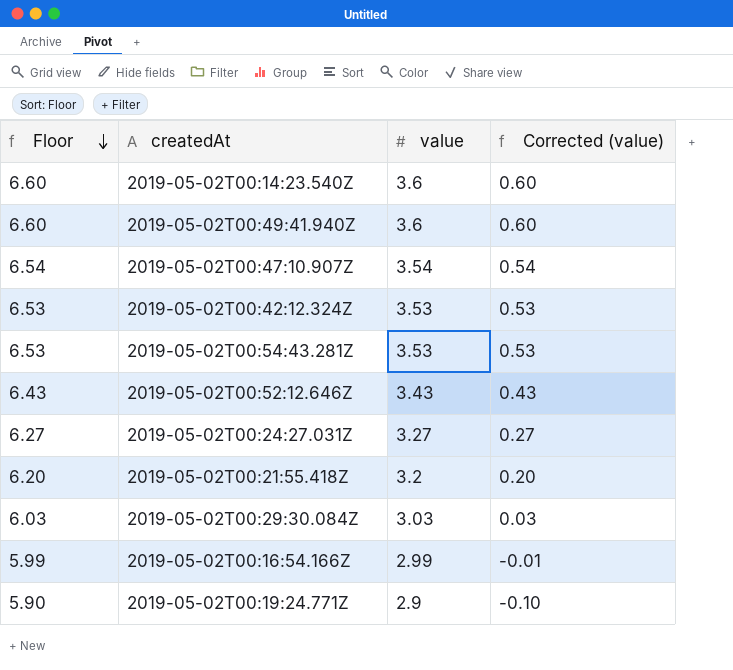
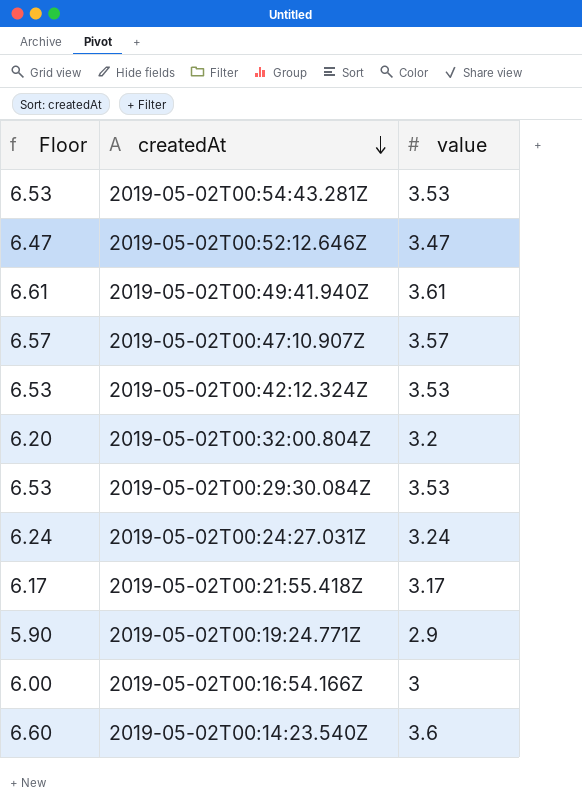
row order: Floor descending -> createdAt descending
column Corrected (value) | formula: [value] - 3 -> none
2019-05-02T00:52:12.646Z | Floor: 6.43 -> 6.47
2019-05-02T00:52:12.646Z | value: 3.43 -> 3.47
2019-05-02T00:49:41.940Z | Floor: 6.60 -> 6.61
2019-05-02T00:49:41.940Z | value: 3.6 -> 3.61
2019-05-02T00:47:10.907Z | Floor: 6.54 -> 6.57
2019-05-02T00:47:10.907Z | value: 3.54 -> 3.57
row 2019-05-02T00:32:00.804Z: none -> 6.20 | 3.2
2019-05-02T00:29:30.084Z | Floor: 6.03 -> 6.53
2019-05-02T00:29:30.084Z | value: 3.03 -> 3.53
2019-05-02T00:24:27.031Z | Floor: 6.27 -> 6.24
2019-05-02T00:24:27.031Z | value: 3.27 -> 3.24
2019-05-02T00:21:55.418Z | Floor: 6.20 -> 6.17
2019-05-02T00:21:55.418Z | value: 3.2 -> 3.17
2019-05-02T00:16:54.166Z | Floor: 5.99 -> 6.00
2019-05-02T00:16:54.166Z | value: 2.99 -> 3

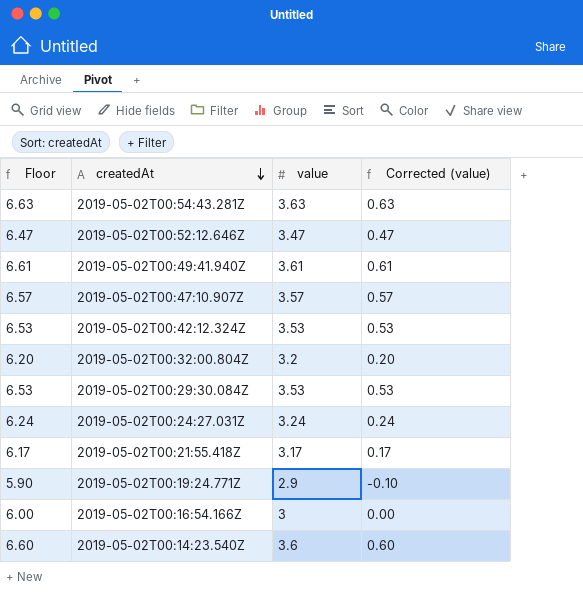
column Corrected (value) | formula: none -> [value] - 3
2019-05-02T00:54:43.281Z | Floor: 6.53 -> 6.63
2019-05-02T00:54:43.281Z | value: 3.53 -> 3.63

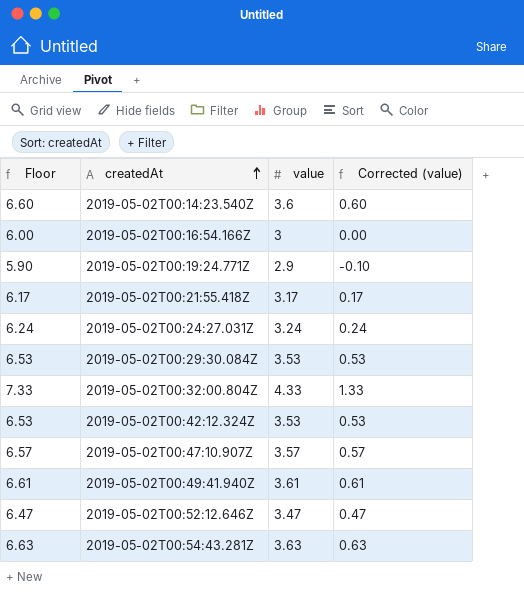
row order: createdAt descending -> createdAt ascending
2019-05-02T00:32:00.804Z | Floor: 6.20 -> 7.33
2019-05-02T00:32:00.804Z | value: 3.2 -> 4.33
2019-05-02T00:32:00.804Z | Corrected (value): 0.20 -> 1.33

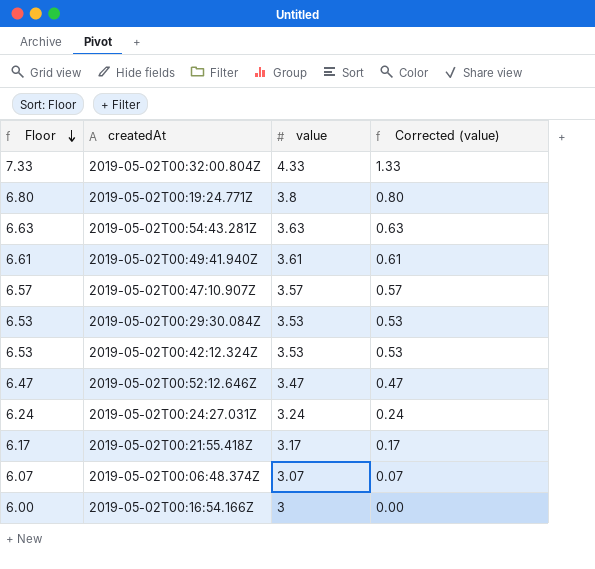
row order: createdAt ascending -> Floor descending
row 2019-05-02T00:14:23.540Z: 6.60 | 3.6 | 0.60 -> none
2019-05-02T00:19:24.771Z | Floor: 5.90 -> 6.80
2019-05-02T00:19:24.771Z | value: 2.9 -> 3.8
2019-05-02T00:19:24.771Z | Corrected (value): -0.10 -> 0.80
row 2019-05-02T00:06:48.374Z: none -> 6.07 | 3.07 | 0.07

